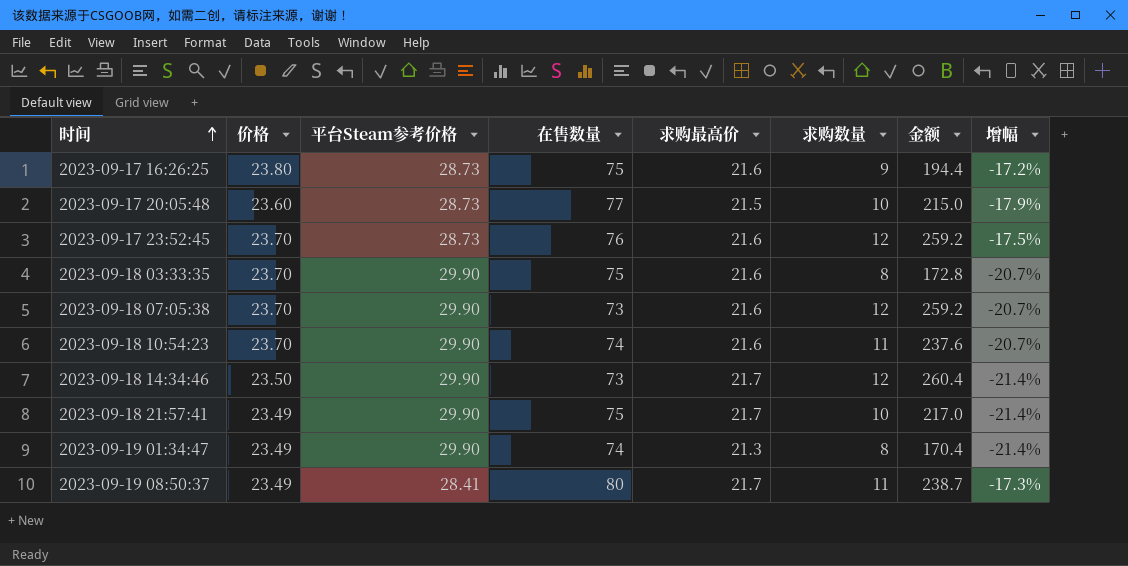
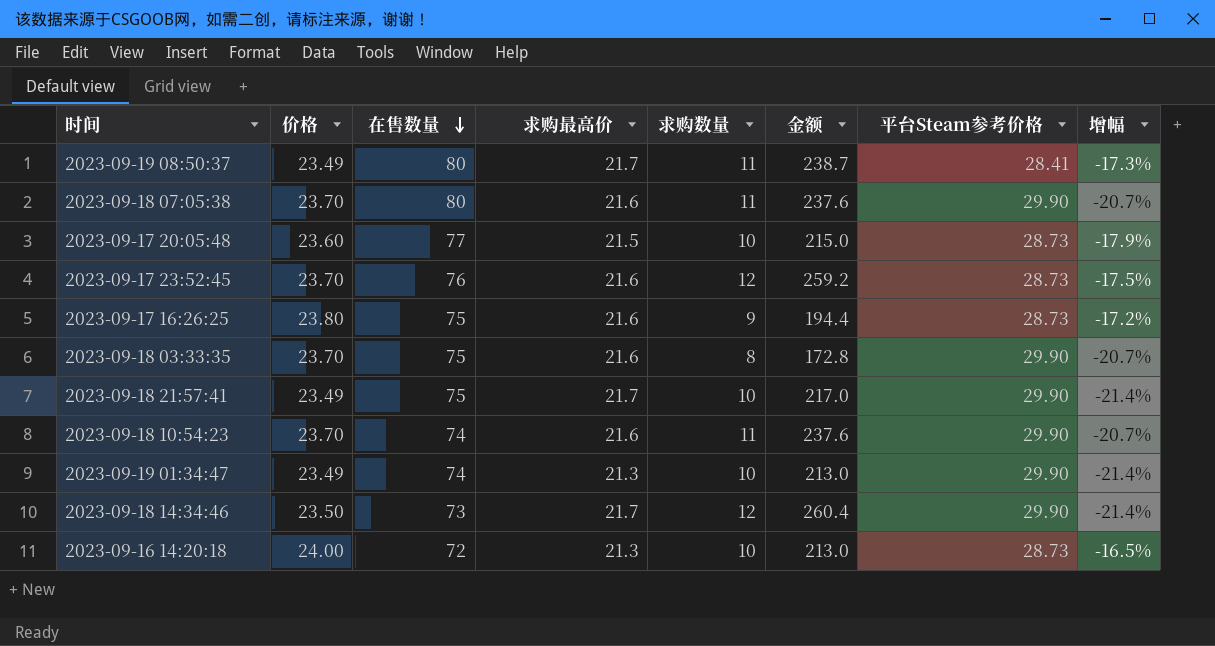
row order: 时间 ascending -> 在售数量 descending
column 平台Steam参考价格 | position: 3 -> 7
2023-09-18 07:05:38 | 在售数量: 73 -> 80
2023-09-18 07:05:38 | 求购数量: 12 -> 11
2023-09-18 07:05:38 | 金额: 259.2 -> 237.6
2023-09-19 01:34:47 | 求购数量: 8 -> 10
2023-09-19 01:34:47 | 金额: 170.4 -> 213.0
row 2023-09-16 14:20:18: none -> 24.00 | 72 | 21.3 | 10 | 213.0 | 28.73 | -16.5%

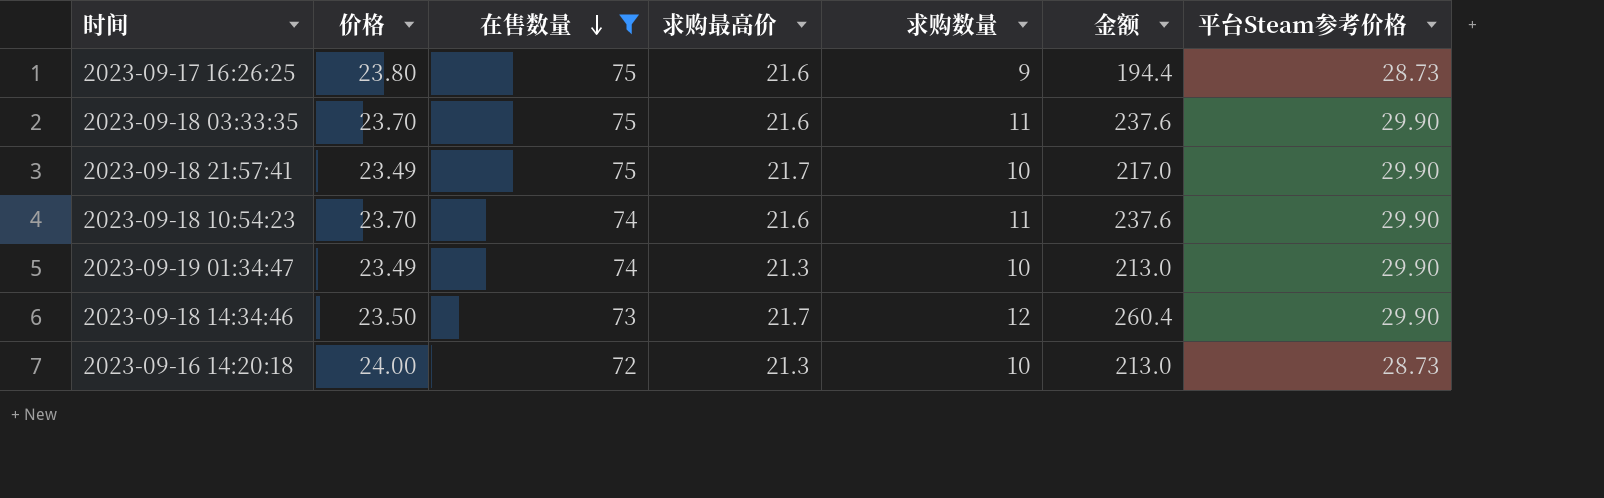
filter: none -> 在售数量 <= 75
column 增幅 | formula: ([价格] - [平台Steam参考价格]) / [平台Steam参考价格] -> none
2023-09-18 03:33:35 | 求购数量: 8 -> 11
2023-09-18 03:33:35 | 金额: 172.8 -> 237.6

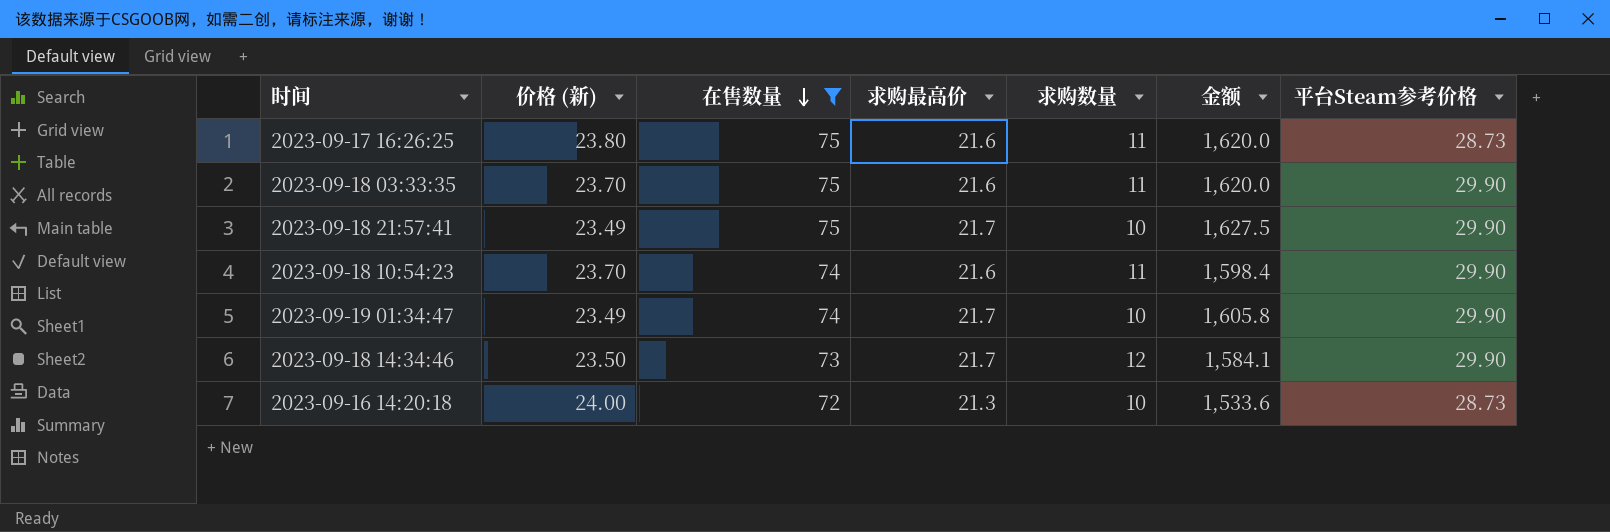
column name: 价格 -> 价格 (新)
column 金额 | formula: [求购最高价] * [求购数量] -> [在售数量] * [求购最高价]
2023-09-17 16:26:25 | 求购数量: 9 -> 11
2023-09-19 01:34:47 | 求购最高价: 21.3 -> 21.7

